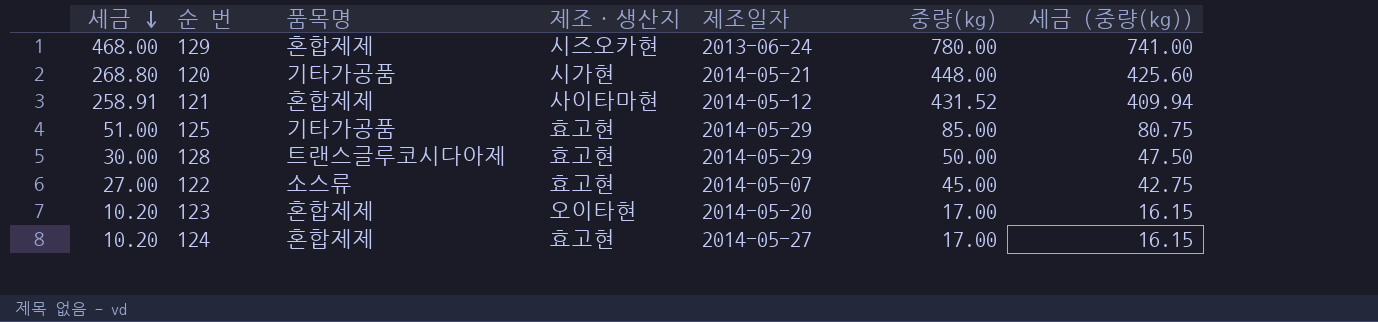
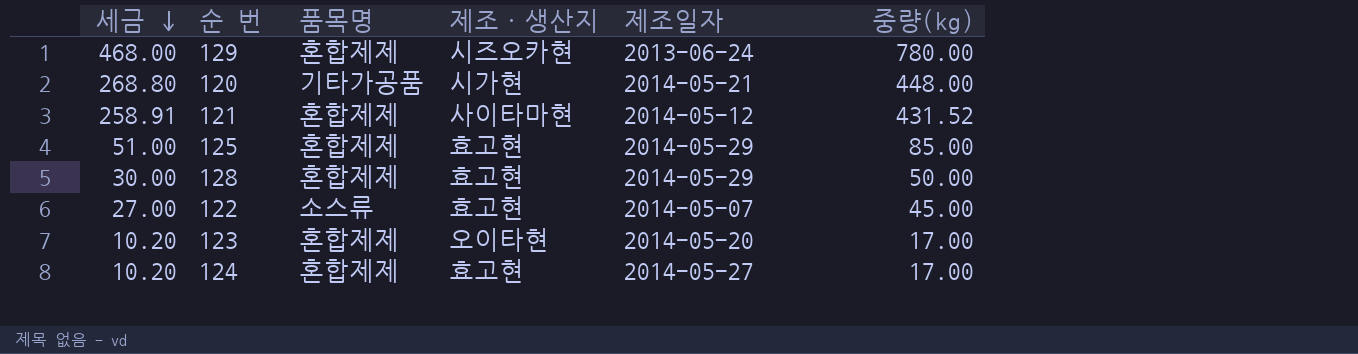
column 세금 (중량(kg)) | formula: [중량(kg)] * 0.95 -> none
125 | 품목명: 기타가공품 -> 혼합제제
128 | 품목명: 트랜스글루코시다아제 -> 혼합제제

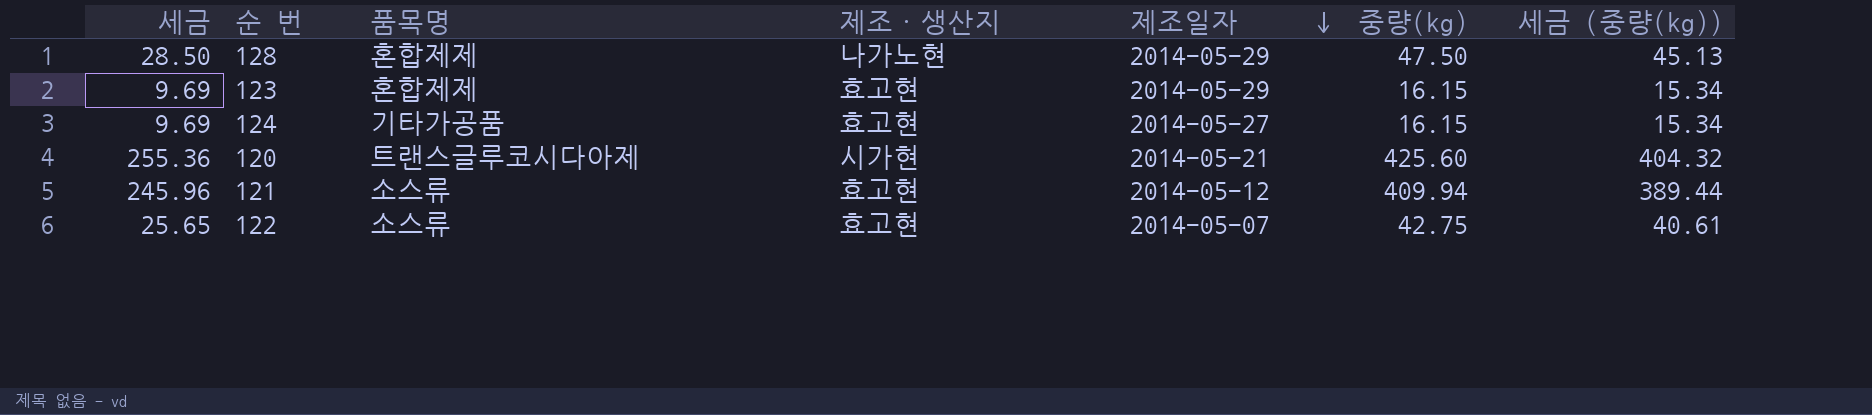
row order: 세금 descending -> 제조일자 descending
column 세금 (중량(kg)) | formula: none -> [중량(kg)] * 0.95
row 129: 468.00 | 혼합제제 | 시즈오카현 | 2013-06-24 | 780.00 -> none
row 125: 51.00 | 혼합제제 | 효고현 | 2014-05-29 | 85.00 -> none
128 | 세금: 30.00 -> 28.50
128 | 제조·생산지: 효고현 -> 나가노현
128 | 중량(kg): 50.00 -> 47.50
123 | 세금: 10.20 -> 9.69
123 | 제조·생산지: 오이타현 -> 효고현
123 | 제조일자: 2014-05-20 -> 2014-05-29
123 | 중량(kg): 17.00 -> 16.15
124 | 세금: 10.20 -> 9.69
124 | 품목명: 혼합제제 -> 기타가공품
124 | 중량(kg): 17.00 -> 16.15
120 | 세금: 268.80 -> 255.36
120 | 품목명: 기타가공품 -> 트랜스글루코시다아제
120 | 중량(kg): 448.00 -> 425.60
121 | 세금: 258.91 -> 245.96
121 | 품목명: 혼합제제 -> 소스류
121 | 제조·생산지: 사이타마현 -> 효고현
121 | 중량(kg): 431.52 -> 409.94
122 | 세금: 27.00 -> 25.65
122 | 중량(kg): 45.00 -> 42.75

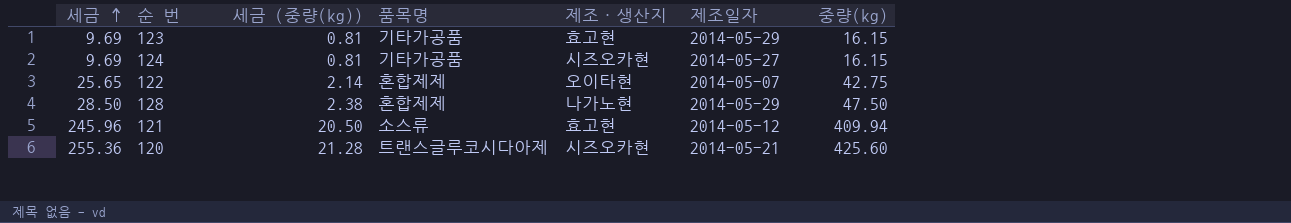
row order: 제조일자 descending -> 세금 ascending
column 세금 (중량(kg)) | formula: [중량(kg)] * 0.95 -> [중량(kg)] * 0.05
column 세금 (중량(kg)) | position: 7 -> 3
123 | 품목명: 혼합제제 -> 기타가공품
124 | 제조·생산지: 효고현 -> 시즈오카현
122 | 품목명: 소스류 -> 혼합제제
122 | 제조·생산지: 효고현 -> 오이타현
120 | 제조·생산지: 시가현 -> 시즈오카현

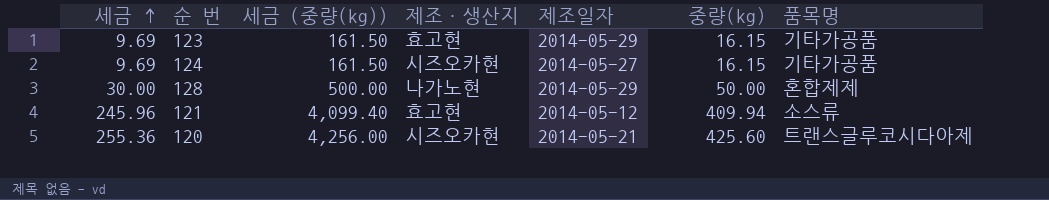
column 세금 (중량(kg)) | formula: [중량(kg)] * 0.05 -> [중량(kg)] * 10
column 품목명 | position: 4 -> 7
row 122: 25.65 | 2.14 | 혼합제제 | 오이타현 | 2014-05-07 | 42.75 -> none
128 | 세금: 28.50 -> 30.00
128 | 중량(kg): 47.50 -> 50.00

